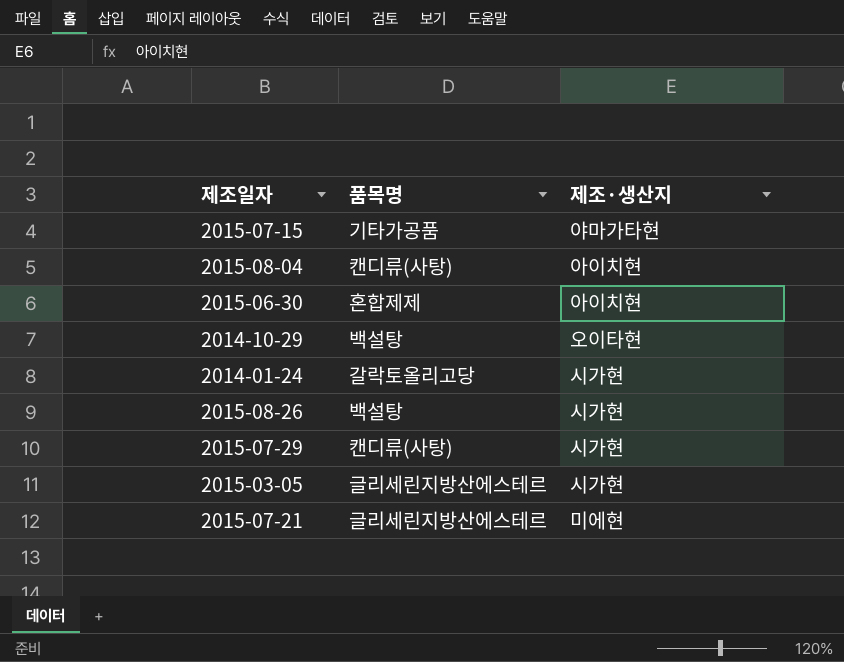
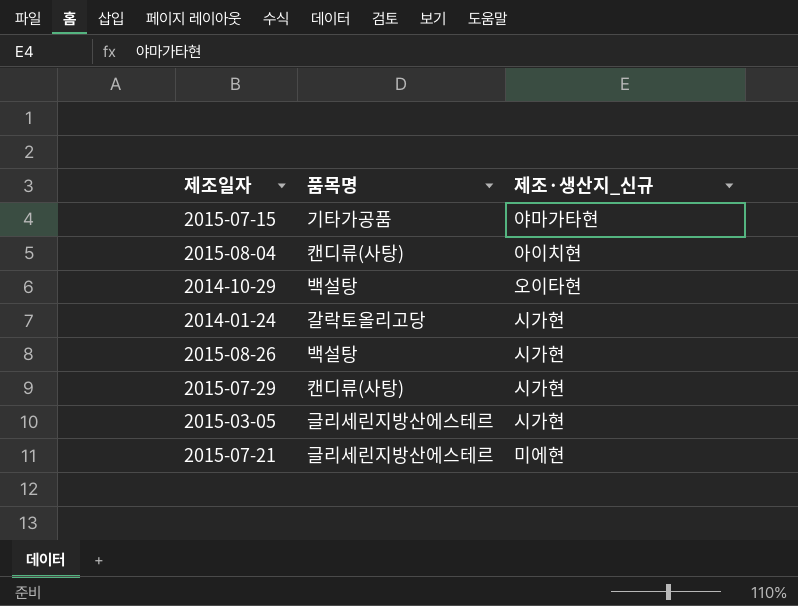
column name: 제조·생산지 -> 제조·생산지_신규
row 2015-06-30: 혼합제제 | 아이치현 -> none

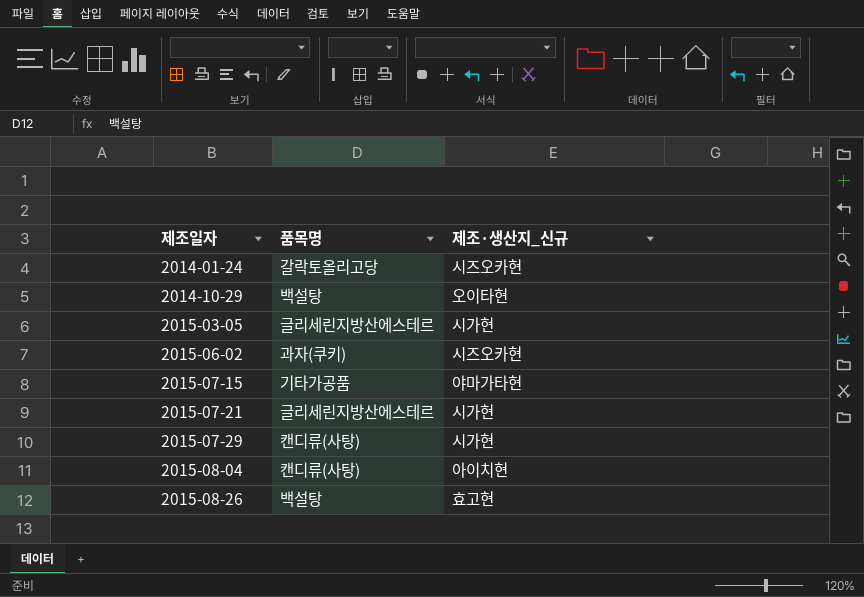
row order: none -> 제조일자 ascending
2014-01-24 | 제조·생산지_신규: 시가현 -> 시즈오카현
row 2015-06-02: none -> 과자(쿠키) | 시즈오카현
2015-07-21 | 제조·생산지_신규: 미에현 -> 시가현
2015-08-26 | 제조·생산지_신규: 시가현 -> 효고현

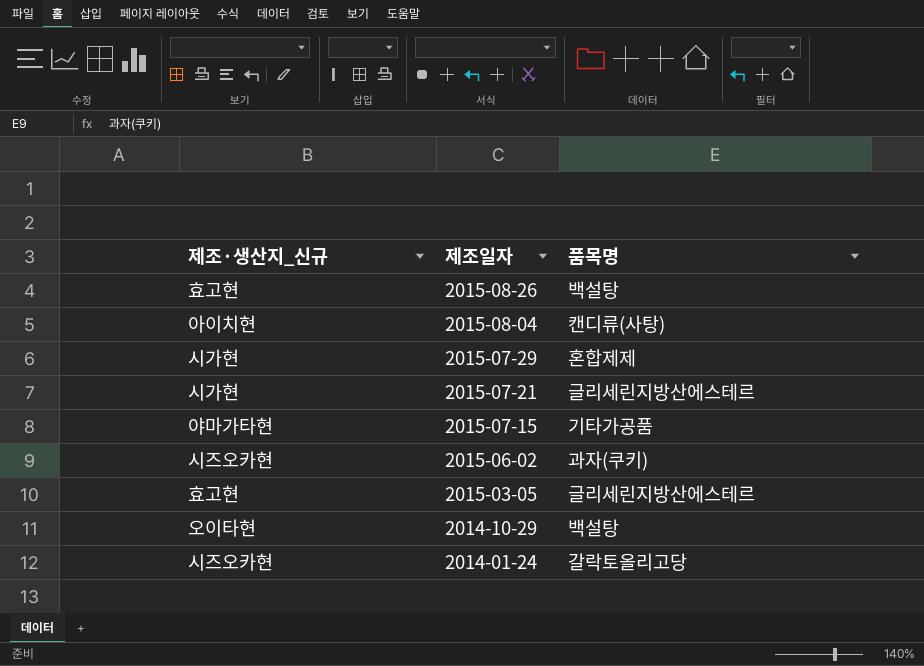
row order: 제조일자 ascending -> 제조일자 descending
column 제조·생산지_신규 | position: 3 -> 1
2015-07-29 | 품목명: 캔디류(사탕) -> 혼합제제
2015-03-05 | 제조·생산지_신규: 시가현 -> 효고현

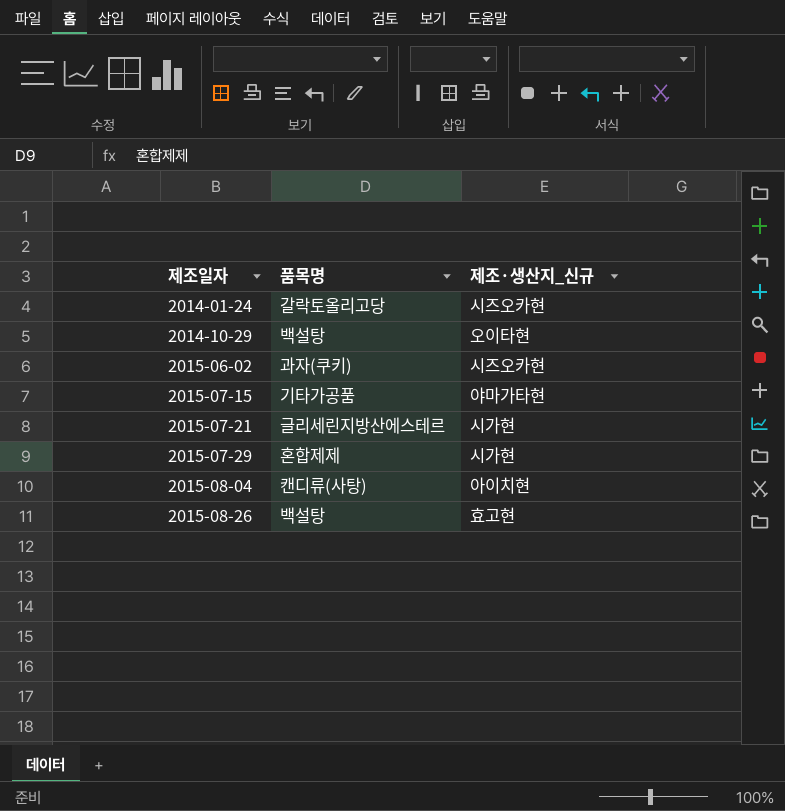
row order: 제조일자 descending -> 제조일자 ascending
column 제조·생산지_신규 | position: 1 -> 3
row 2015-03-05: 효고현 | 글리세린지방산에스테르 -> none

